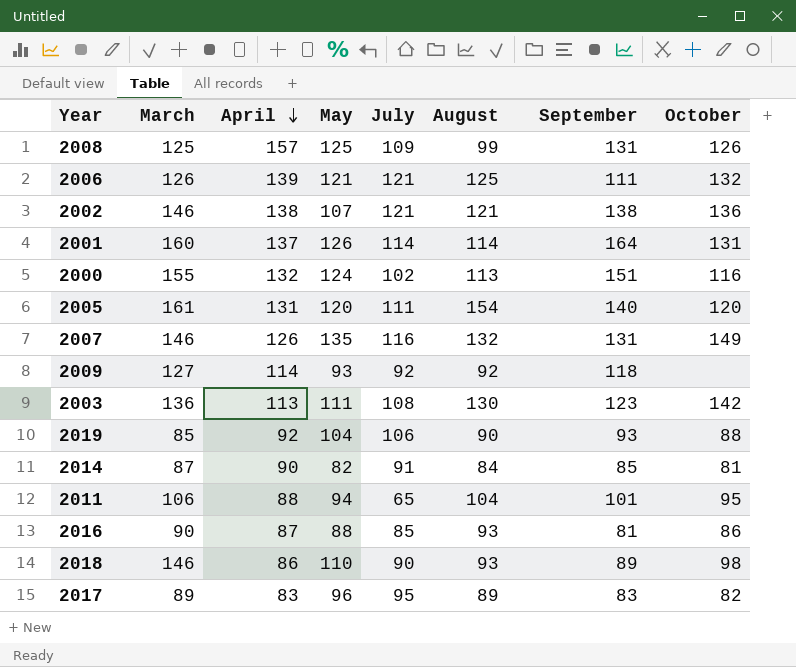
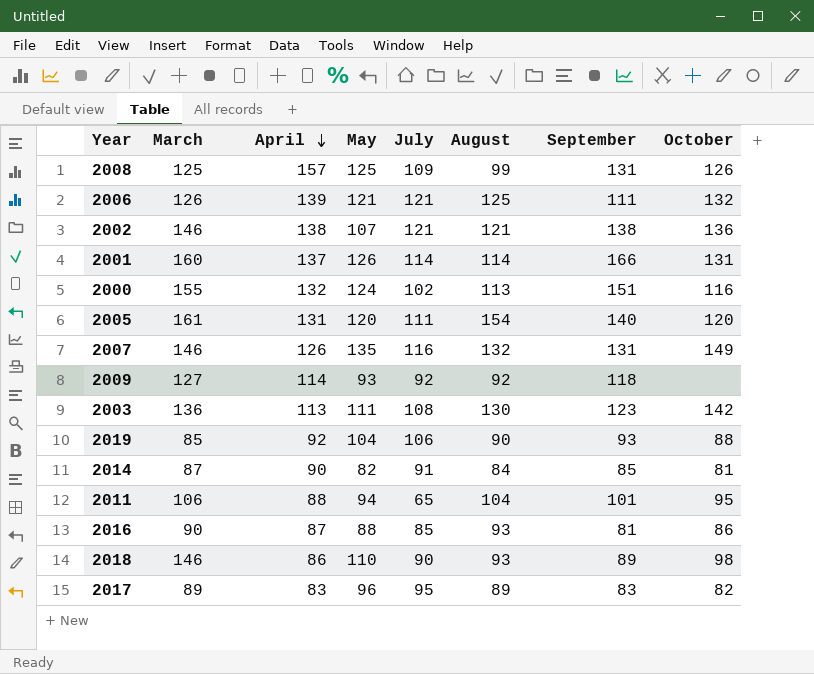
2001 | September: 164 -> 166

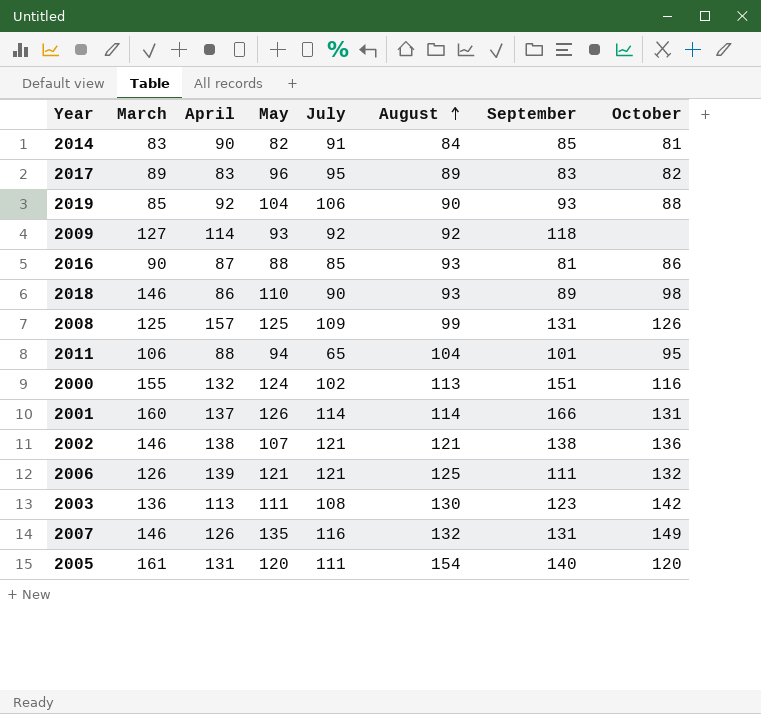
row order: April descending -> August ascending
2014 | March: 87 -> 83

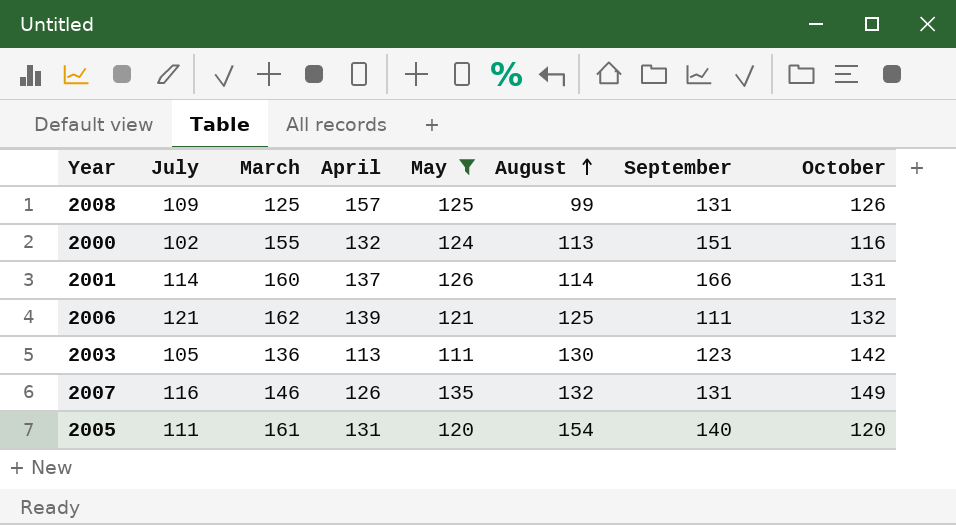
filter: none -> May >= 111
column July | position: 5 -> 2
2006 | March: 126 -> 162
2003 | July: 108 -> 105

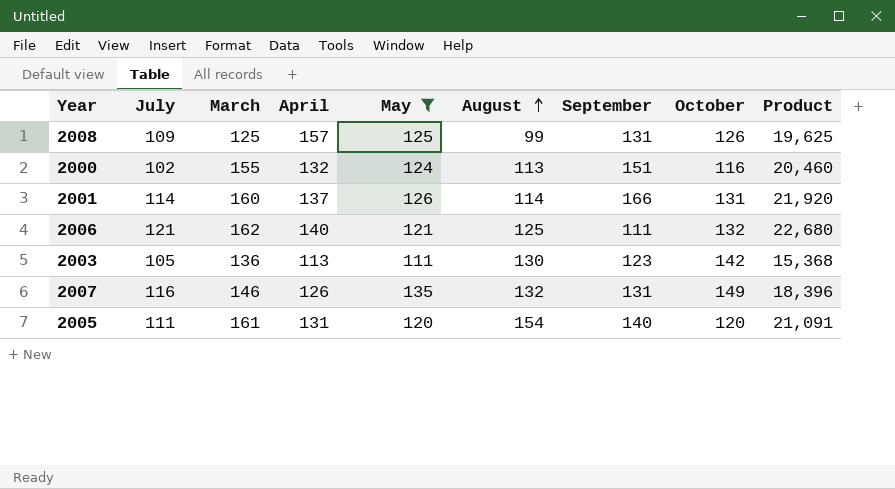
column Product | formula: none -> [March] * [April]
2006 | April: 139 -> 140

